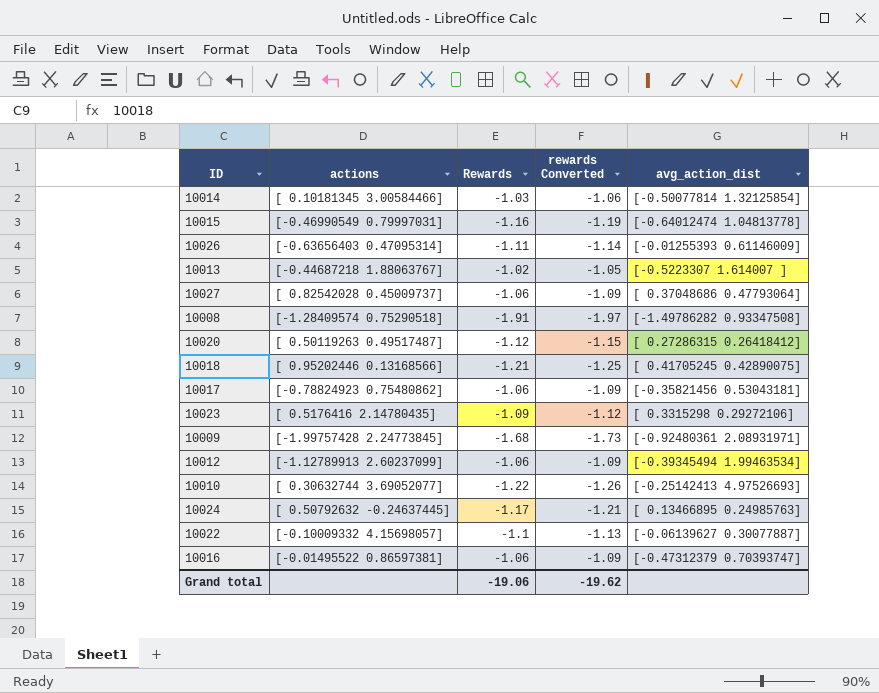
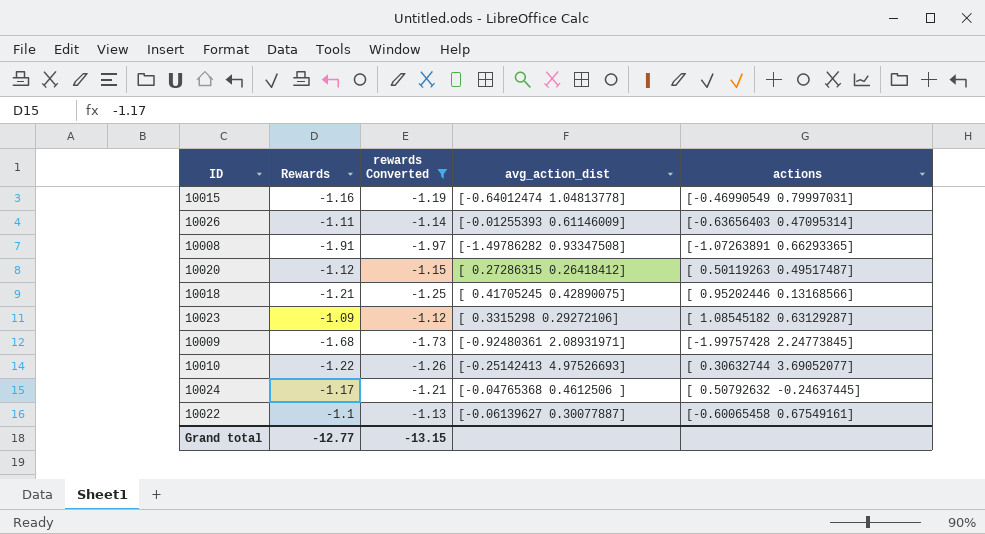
filter: none -> rewards Converted <= -1.12
column actions | position: 2 -> 5
10008 | actions: [-1.28409574 0.75290518] -> [-1.07263891 0.66293365]
10023 | actions: [ 0.5176416 2.14780435] -> [ 1.08545182 0.63129287]
10024 | avg_action_dist: [ 0.13466895 0.24985763] -> [-0.04765368 0.4612506 ]
10022 | actions: [-0.10009332 4.15698057] -> [-0.60065458 0.67549161]
Grand total | Rewards: -19.06 -> -12.77
Grand total | rewards Converted: -19.62 -> -13.15

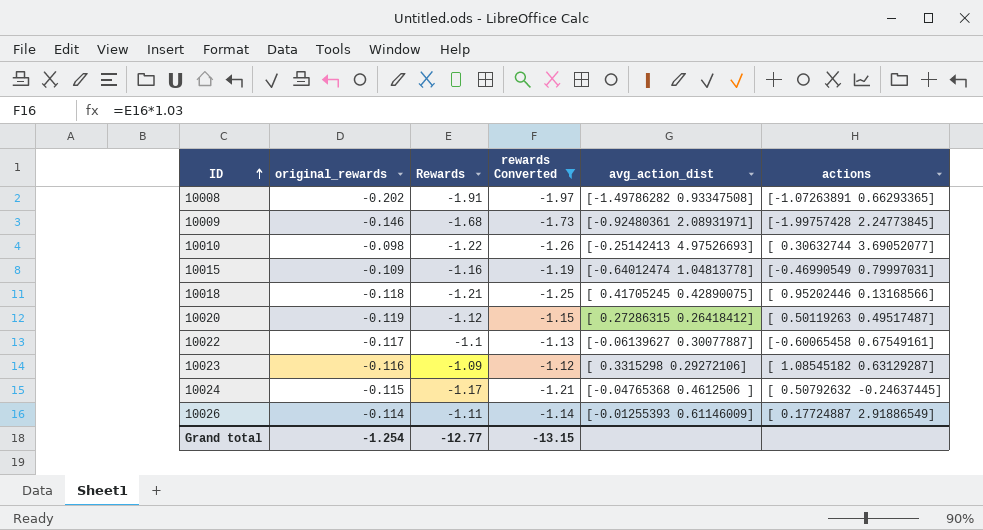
row order: none -> ID ascending
column original_rewards | position: none -> 2
10026 | actions: [-0.63656403 0.47095314] -> [ 0.17724887 2.91886549]

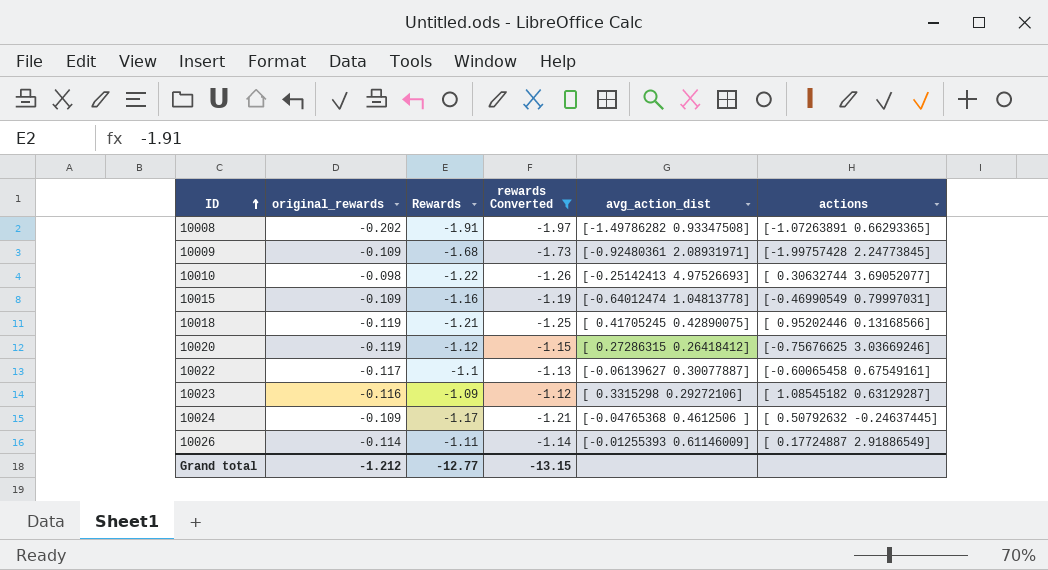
10009 | original_rewards: -0.146 -> -0.109
10018 | original_rewards: -0.118 -> -0.119
10020 | actions: [ 0.50119263 0.49517487] -> [-0.75676625 3.03669246]
10024 | original_rewards: -0.115 -> -0.109
Grand total | original_rewards: -1.254 -> -1.212

